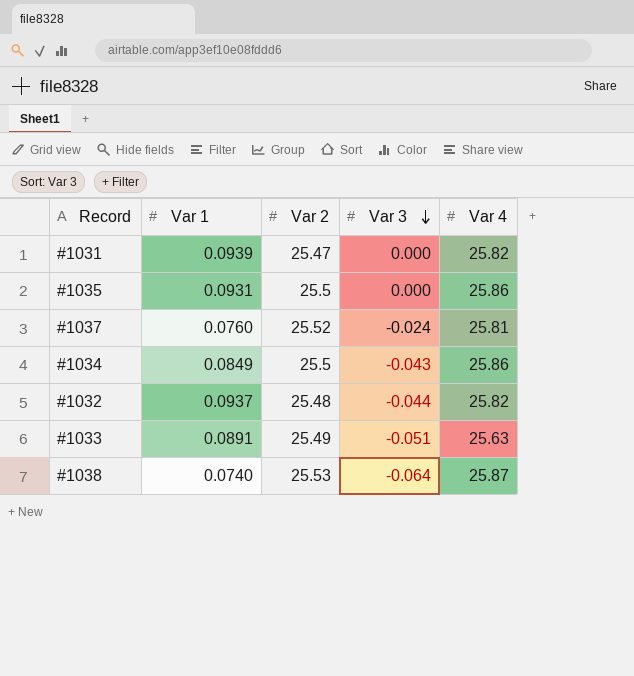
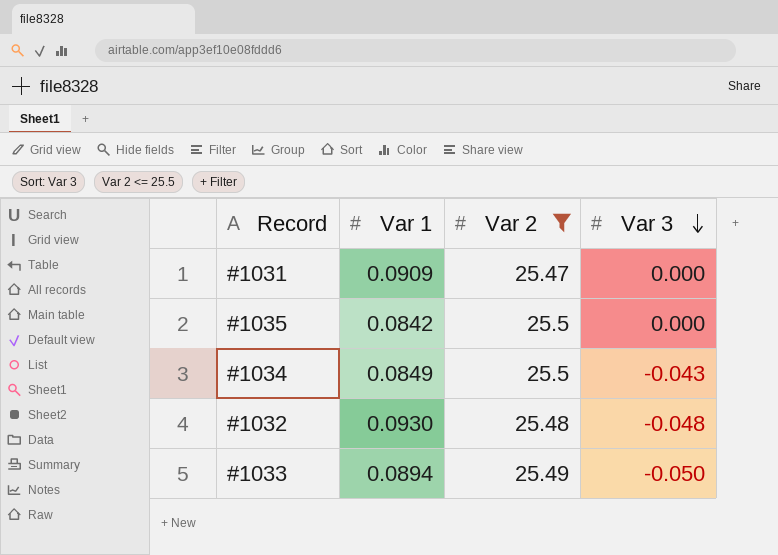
filter: none -> Var 2 <= 25.5
column Var 4 | position: 5 -> none
#1031 | Var 1: 0.0939 -> 0.0909
#1035 | Var 1: 0.0931 -> 0.0842
#1032 | Var 1: 0.0937 -> 0.0930
#1032 | Var 3: -0.044 -> -0.048
#1033 | Var 1: 0.0891 -> 0.0894
#1033 | Var 3: -0.051 -> -0.050

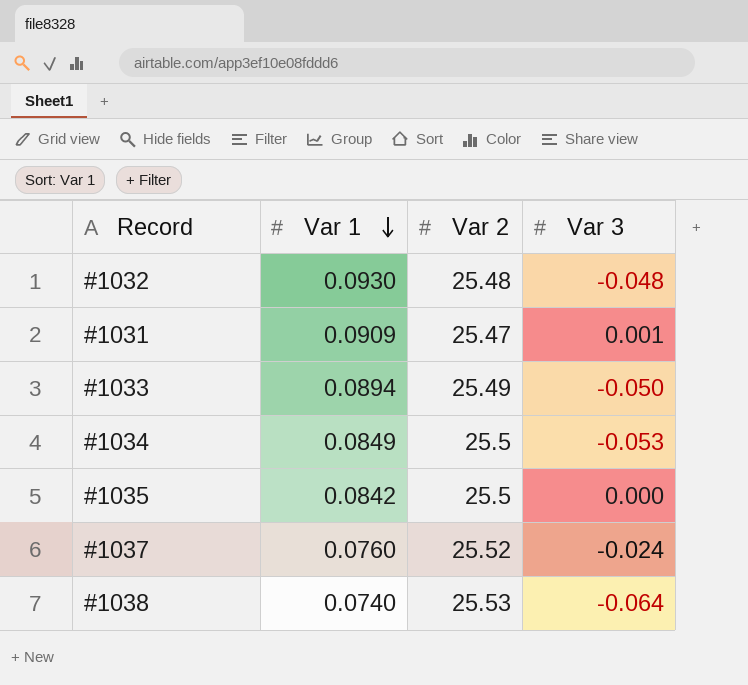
filter: Var 2 <= 25.5 -> none
row order: Var 3 descending -> Var 1 descending
#1031 | Var 3: 0.000 -> 0.001
#1034 | Var 3: -0.043 -> -0.053

